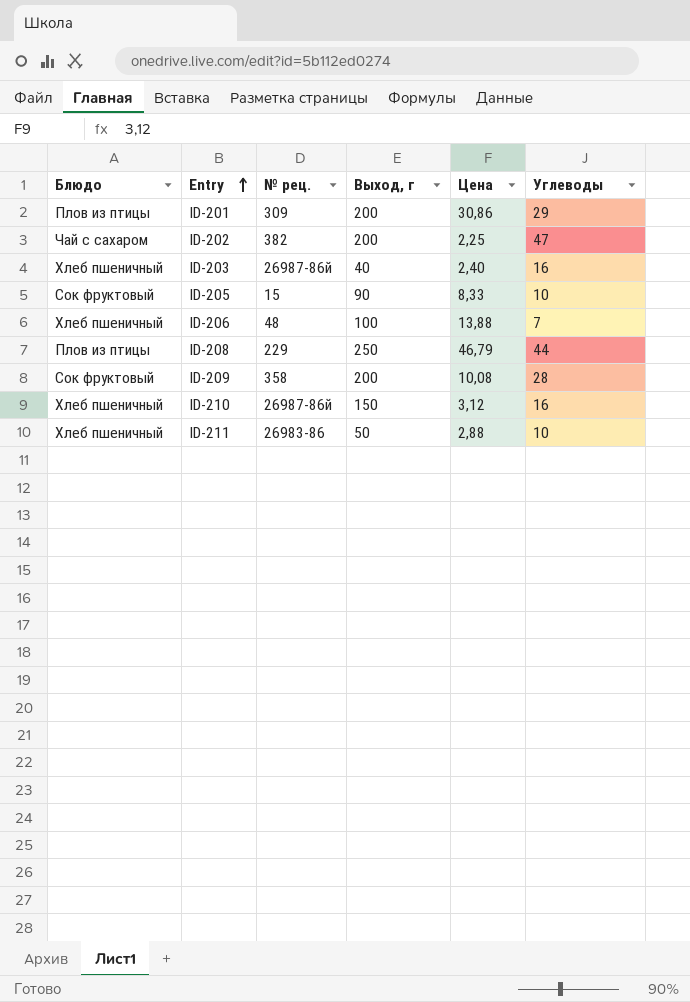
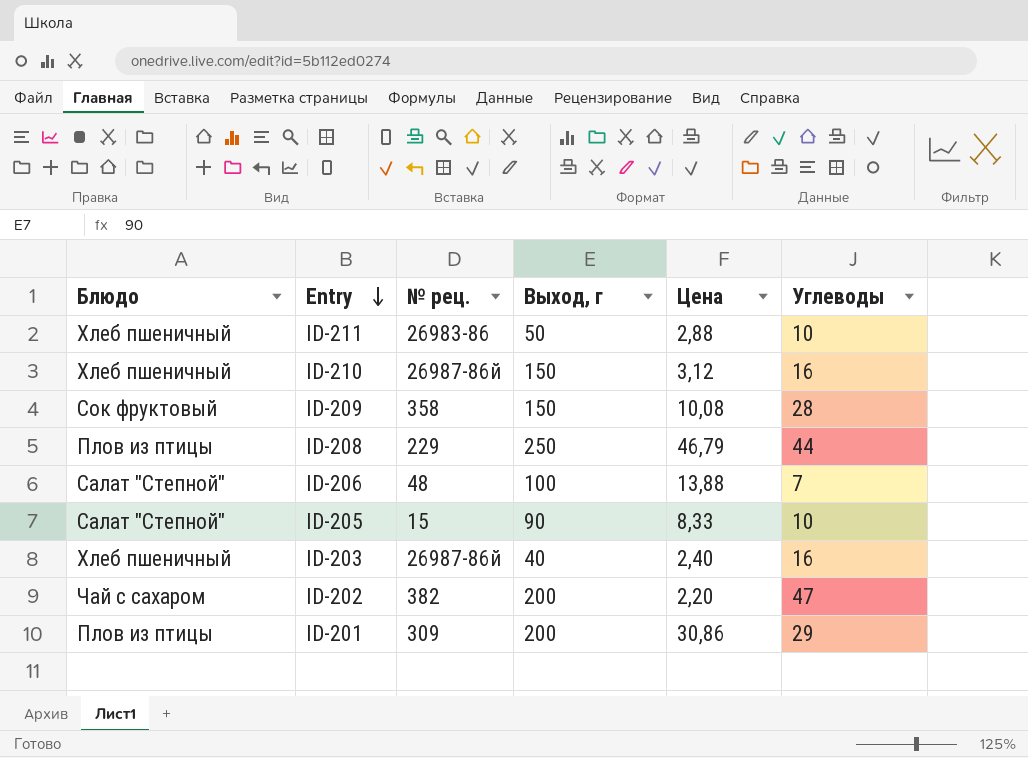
row order: Entry ascending -> Entry descending
ID-209 | Выход, г: 200 -> 150
ID-206 | Блюдо: Хлеб пшеничный -> Салат "Степной"
ID-205 | Блюдо: Сок фруктовый -> Салат "Степной"
ID-202 | Цена: 2,25 -> 2,20

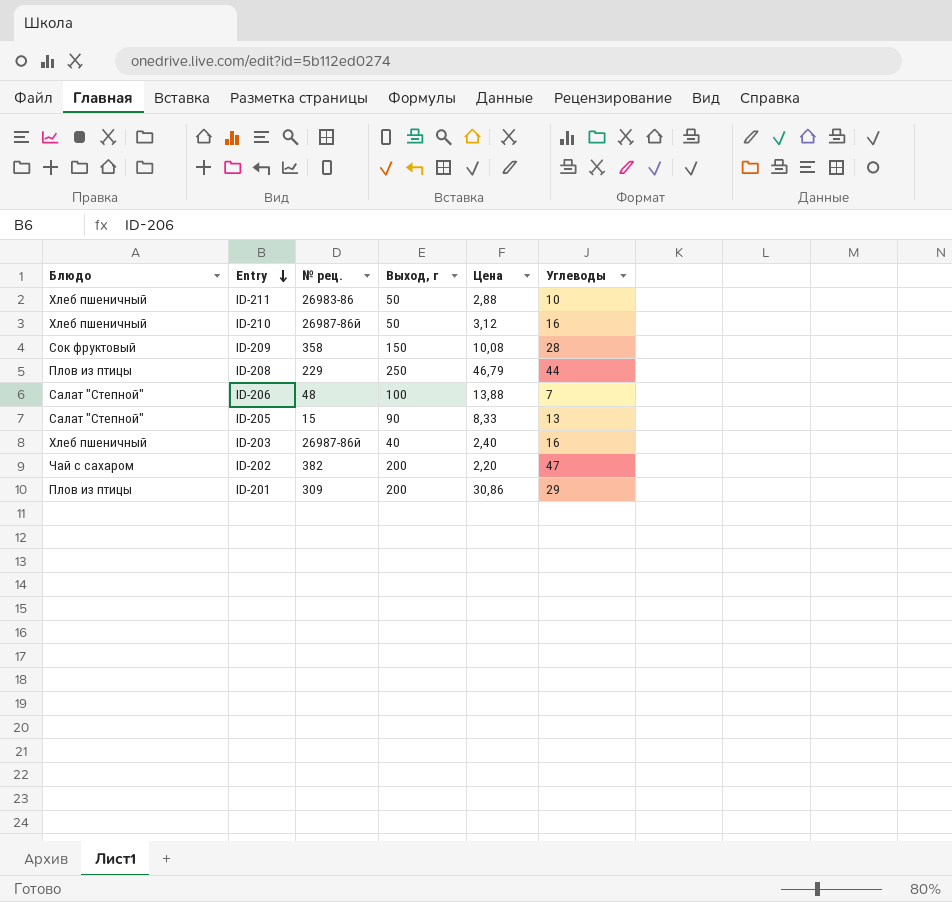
ID-210 | Выход, г: 150 -> 50
ID-205 | Углеводы: 10 -> 13

